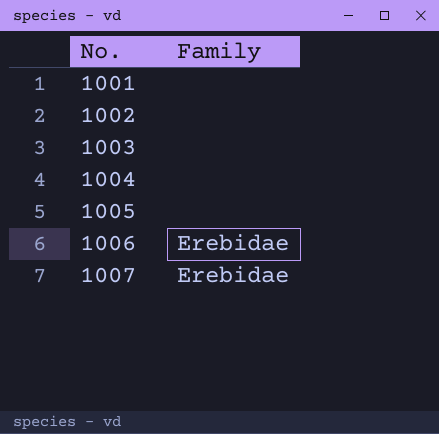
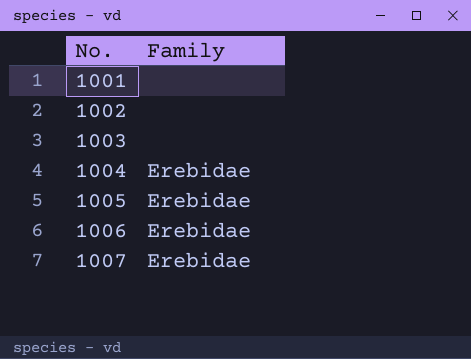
1004 | Family: none -> Erebidae
1005 | Family: none -> Erebidae

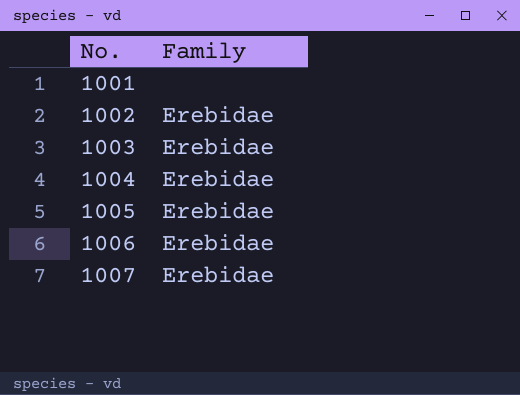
1002 | Family: none -> Erebidae
1003 | Family: none -> Erebidae

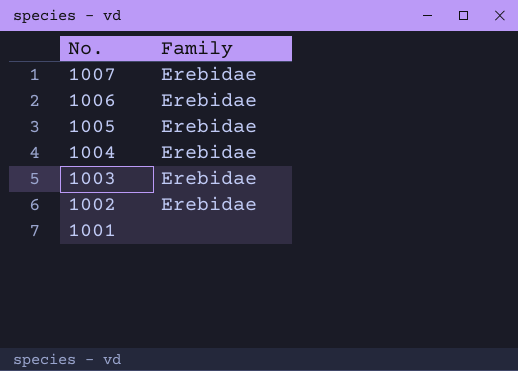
row order: No. ascending -> No. descending

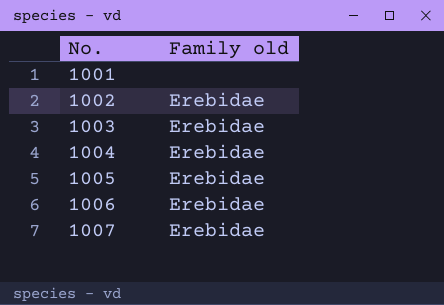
row order: No. descending -> No. ascending
column name: Family -> Family old

